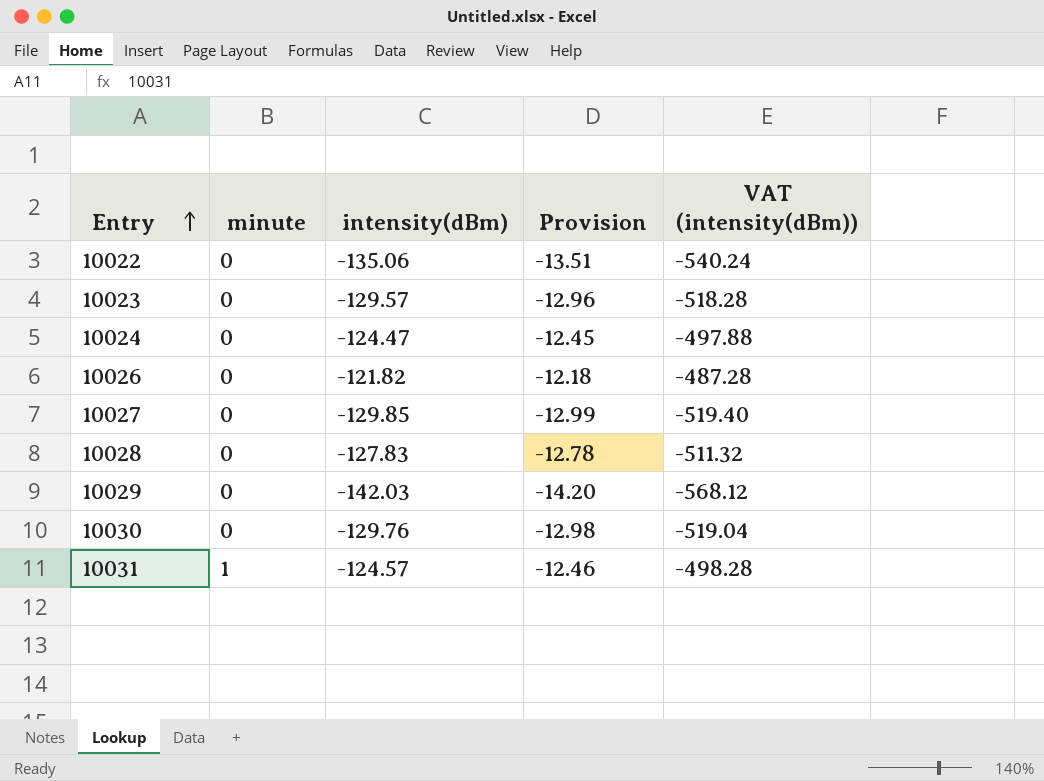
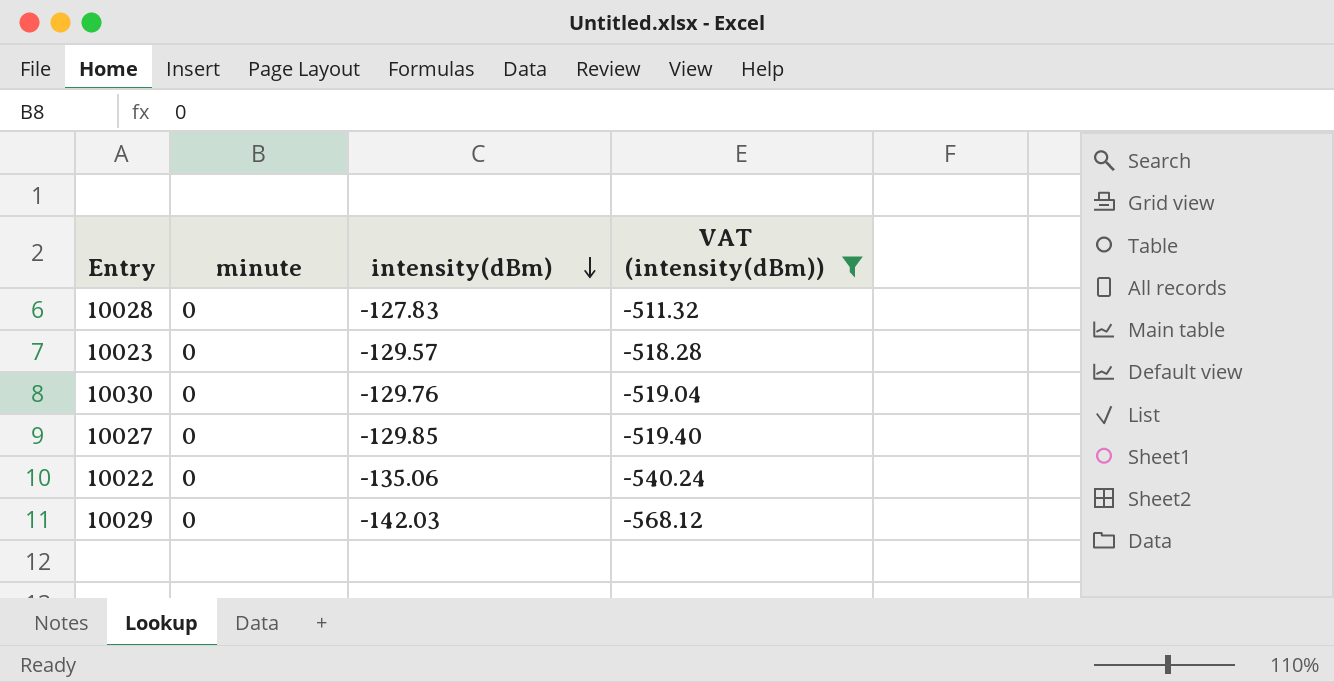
filter: none -> VAT (intensity(dBm)) <= -511.32
row order: Entry ascending -> intensity(dBm) descending
column Provision | formula: [intensity(dBm)] * 0.1 -> none

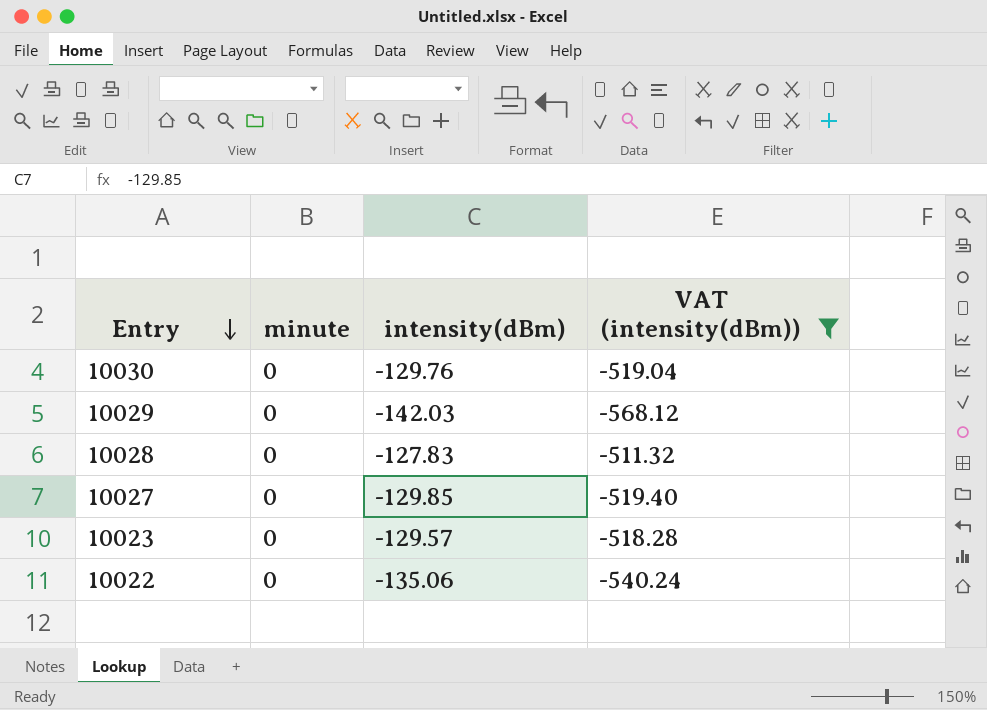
row order: intensity(dBm) descending -> Entry descending

